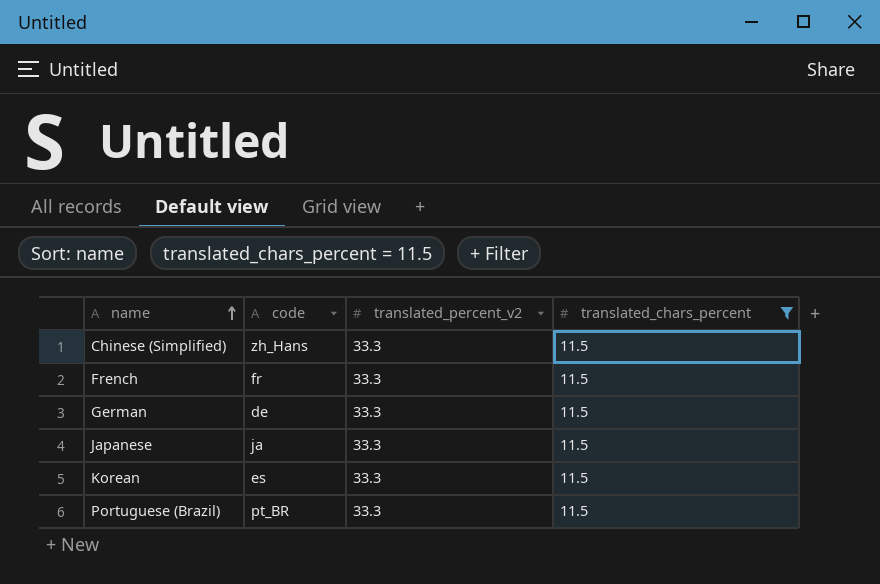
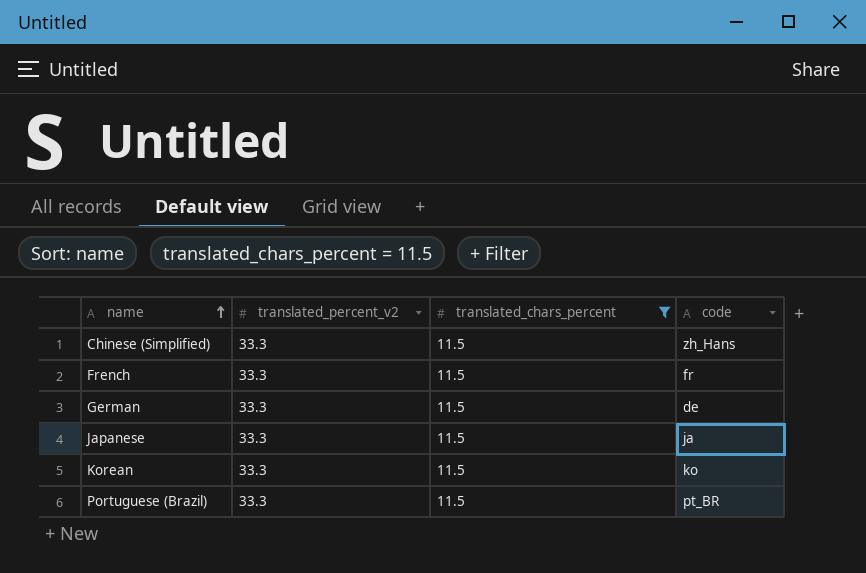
column code | position: 2 -> 4
Korean | code: es -> ko

